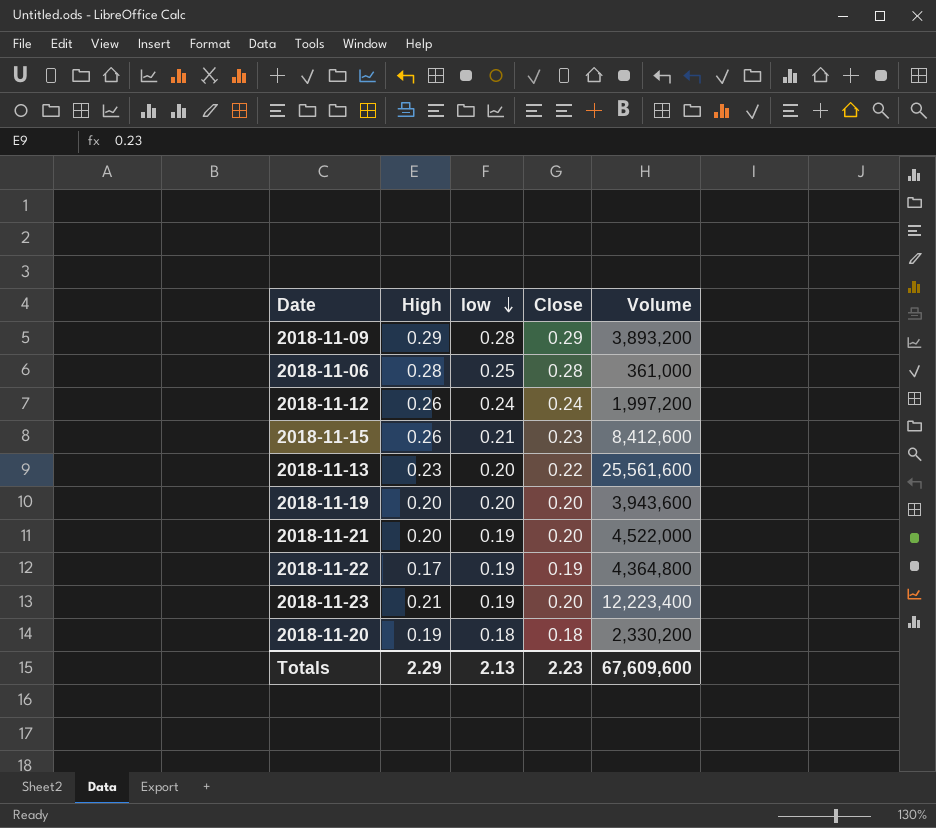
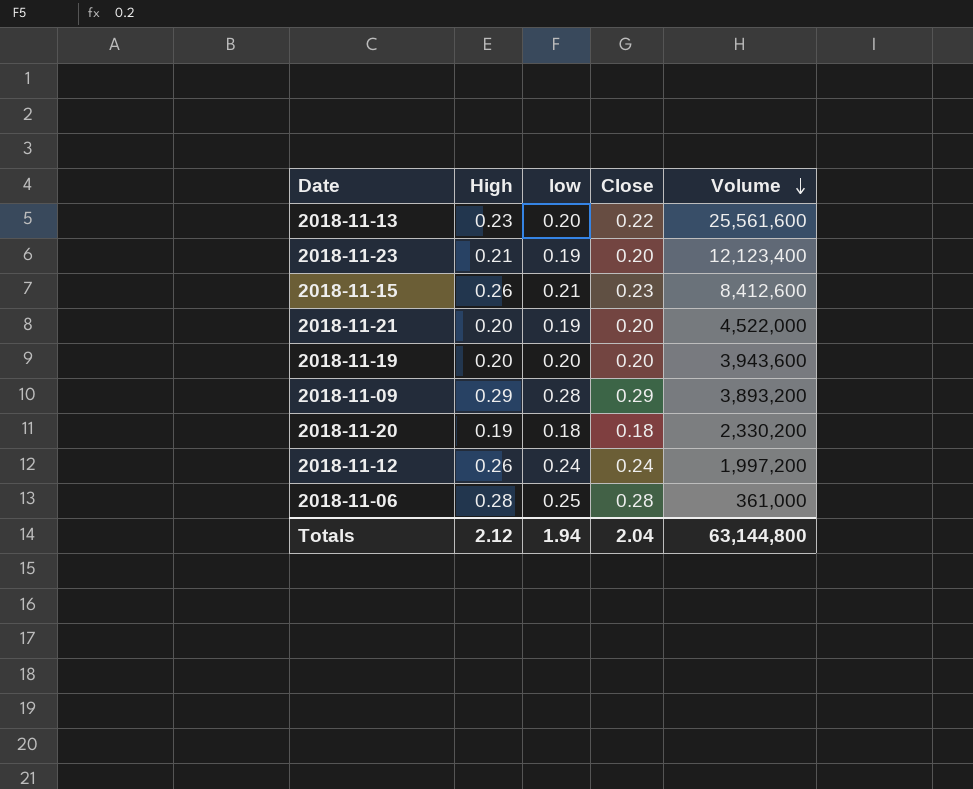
row order: low descending -> Volume descending
row 2018-11-22: 0.17 | 0.19 | 0.19 | 4,364,800 -> none
2018-11-23 | Volume: 12,223,400 -> 12,123,400
Totals | High: 2.29 -> 2.12
Totals | low: 2.13 -> 1.94
Totals | Close: 2.23 -> 2.04
Totals | Volume: 67,609,600 -> 63,144,800

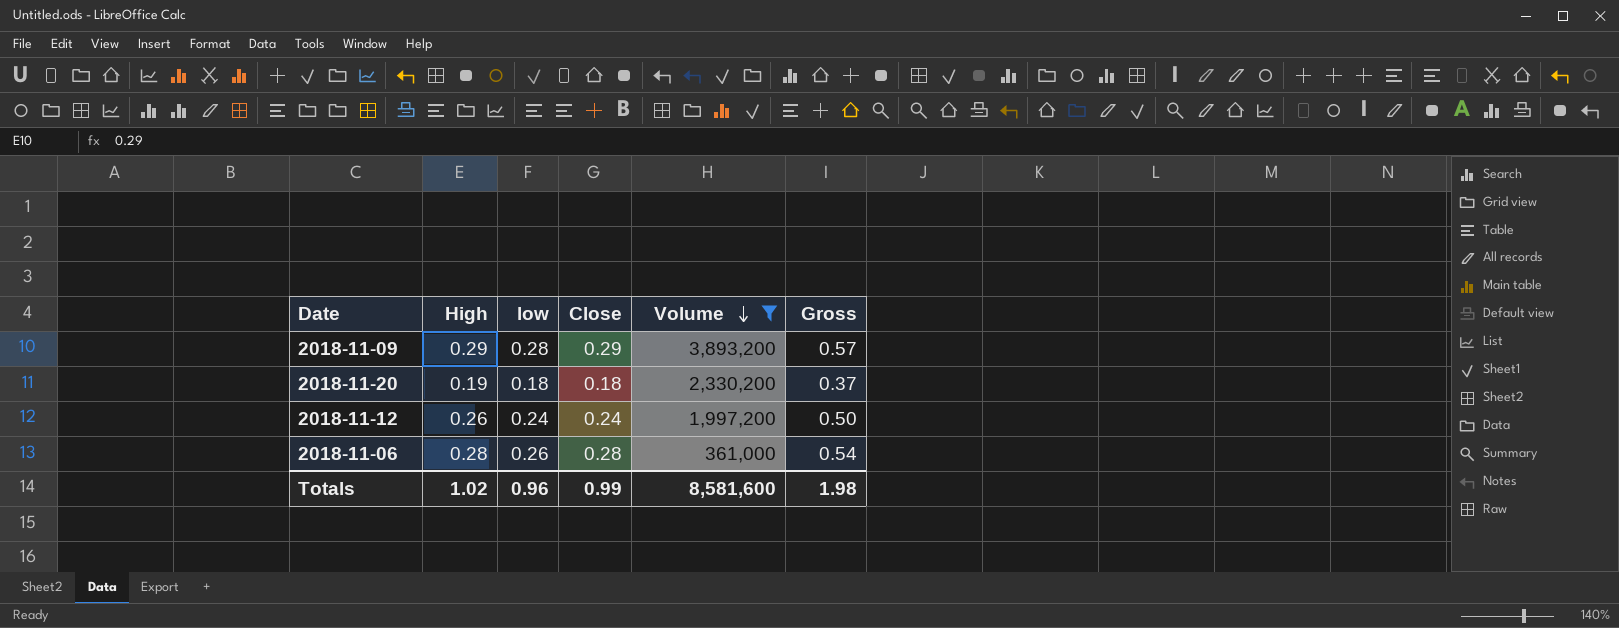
filter: none -> Volume <= 3,893,200
column Gross | formula: none -> [High] + [low]
2018-11-06 | low: 0.25 -> 0.26
Totals | High: 2.12 -> 1.02
Totals | low: 1.94 -> 0.96
Totals | Close: 2.04 -> 0.99
Totals | Volume: 63,144,800 -> 8,581,600

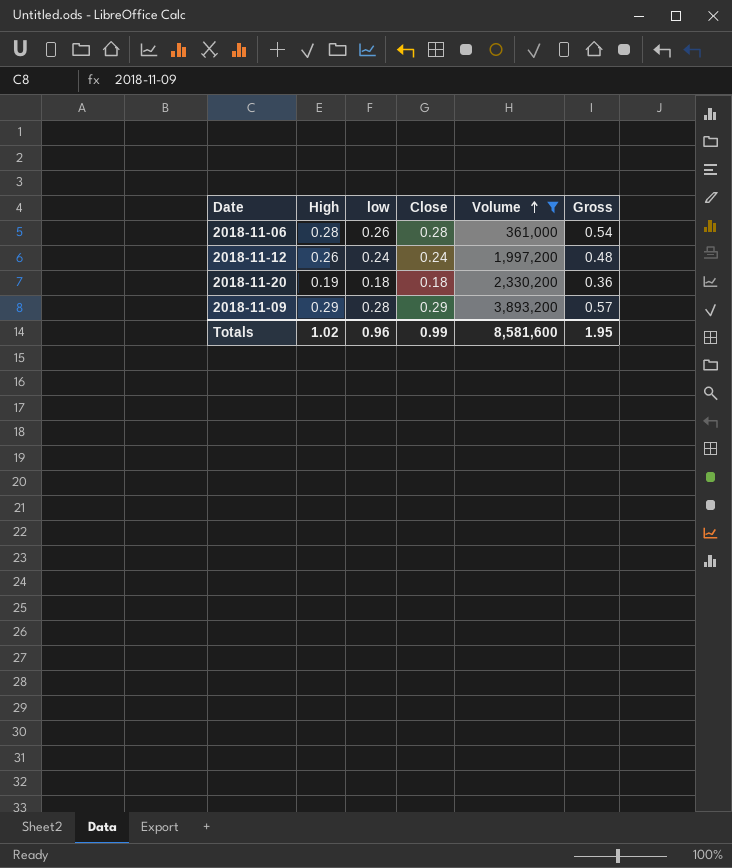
row order: Volume descending -> Volume ascending
column Gross | formula: [High] + [low] -> [low] + [Close]
Totals | Gross: 1.98 -> 1.95

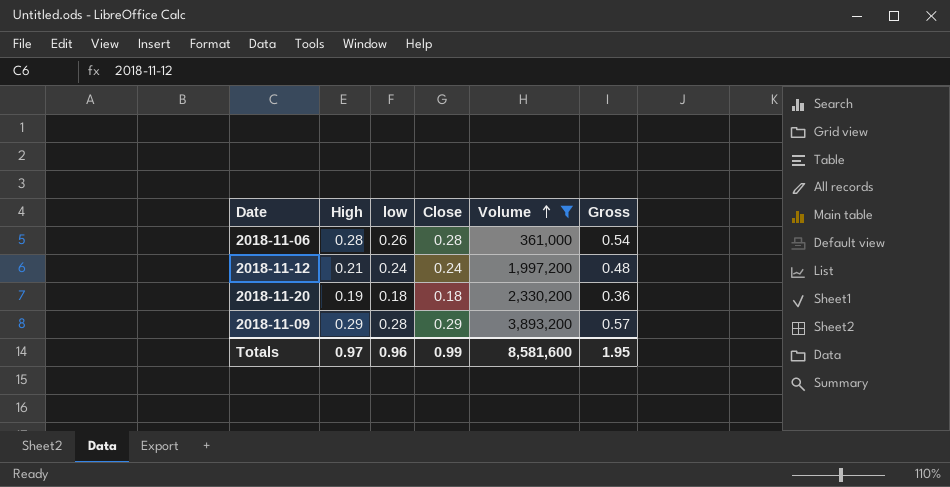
2018-11-12 | High: 0.26 -> 0.21
Totals | High: 1.02 -> 0.97

